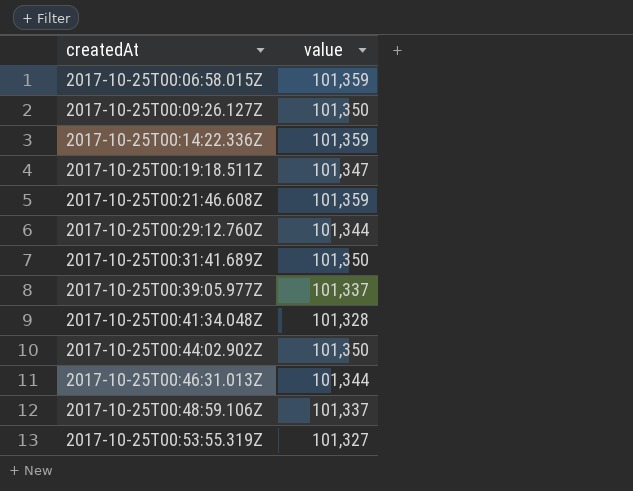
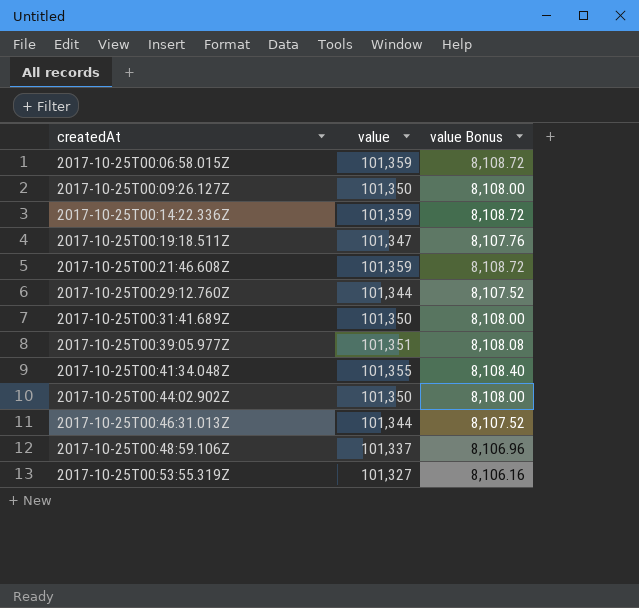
column value Bonus | formula: none -> [value] * 0.08
2017-10-25T00:39:05.977Z | value: 101,337 -> 101,351
2017-10-25T00:41:34.048Z | value: 101,328 -> 101,355

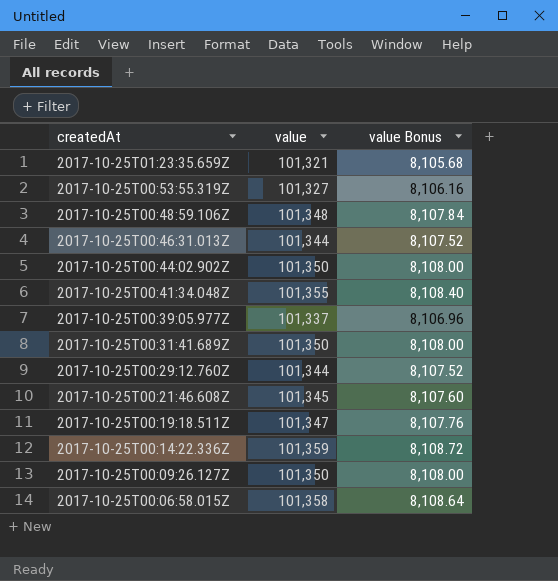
row order: createdAt ascending -> createdAt descending
row 2017-10-25T01:23:35.659Z: none -> 101,321 | 8,105.68
2017-10-25T00:48:59.106Z | value: 101,337 -> 101,348
2017-10-25T00:48:59.106Z | value Bonus: 8,106.96 -> 8,107.84
2017-10-25T00:39:05.977Z | value: 101,351 -> 101,337
2017-10-25T00:39:05.977Z | value Bonus: 8,108.08 -> 8,106.96
2017-10-25T00:21:46.608Z | value: 101,359 -> 101,345
2017-10-25T00:21:46.608Z | value Bonus: 8,108.72 -> 8,107.60
2017-10-25T00:06:58.015Z | value: 101,359 -> 101,358
2017-10-25T00:06:58.015Z | value Bonus: 8,108.72 -> 8,108.64

